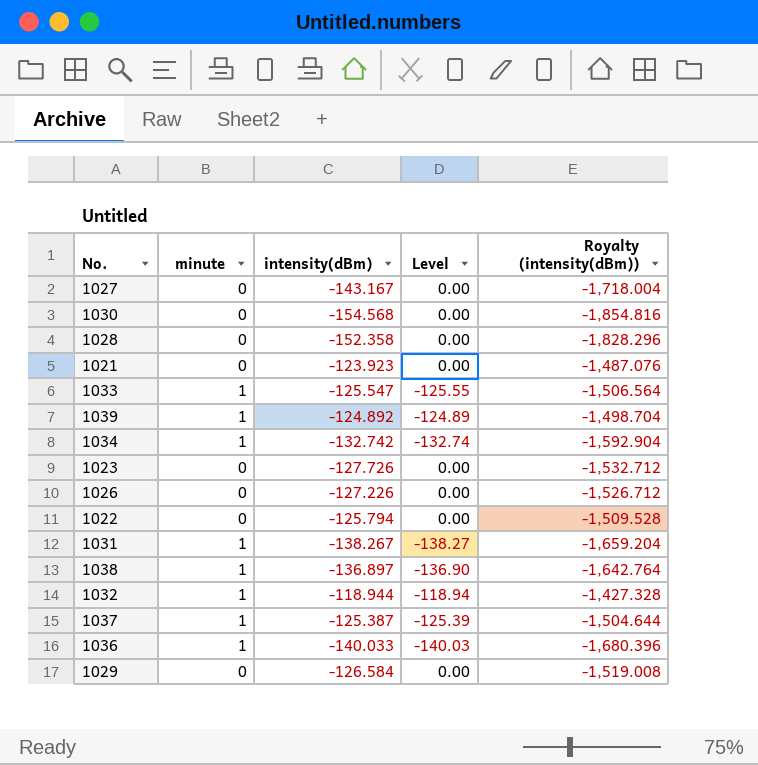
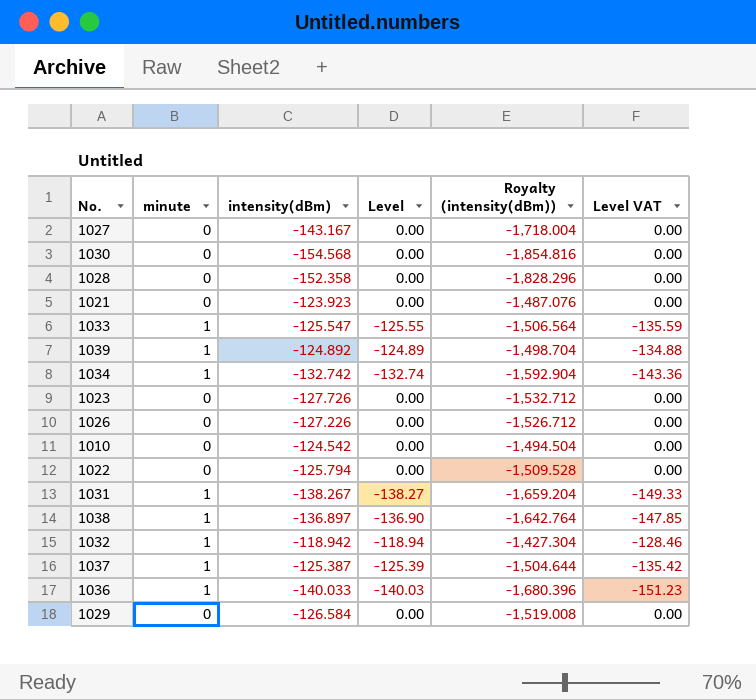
column Level VAT | formula: none -> [Level] * 1.08
row 1010: none -> 0 | -124.542 | 0.00 | -1,494.504 | 0.00
1032 | intensity(dBm): -118.944 -> -118.942
1032 | Royalty (intensity(dBm)): -1,427.328 -> -1,427.304

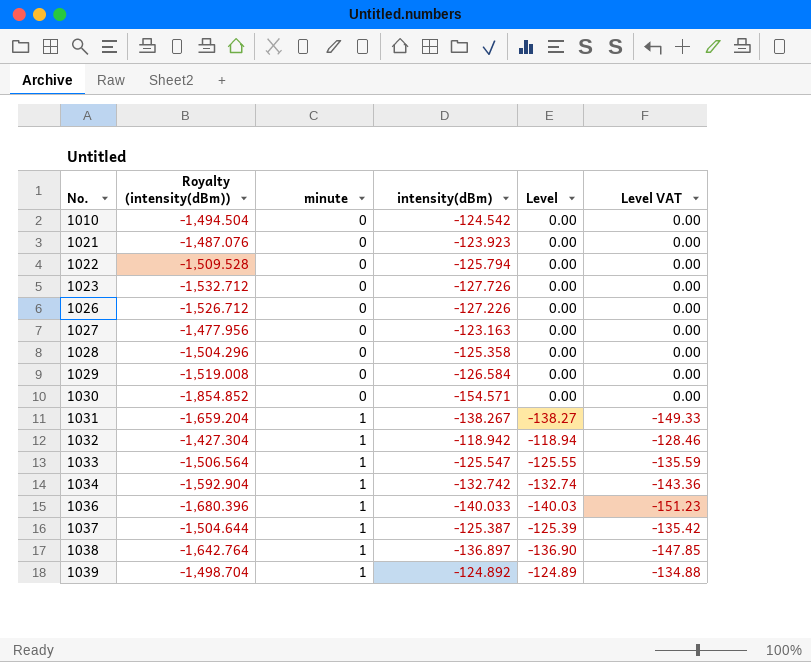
row order: none -> No. ascending
column Royalty (intensity(dBm)) | position: 5 -> 2
1027 | Royalty (intensity(dBm)): -1,718.004 -> -1,477.956
1027 | intensity(dBm): -143.167 -> -123.163
1028 | Royalty (intensity(dBm)): -1,828.296 -> -1,504.296
1028 | intensity(dBm): -152.358 -> -125.358
1030 | Royalty (intensity(dBm)): -1,854.816 -> -1,854.852
1030 | intensity(dBm): -154.568 -> -154.571

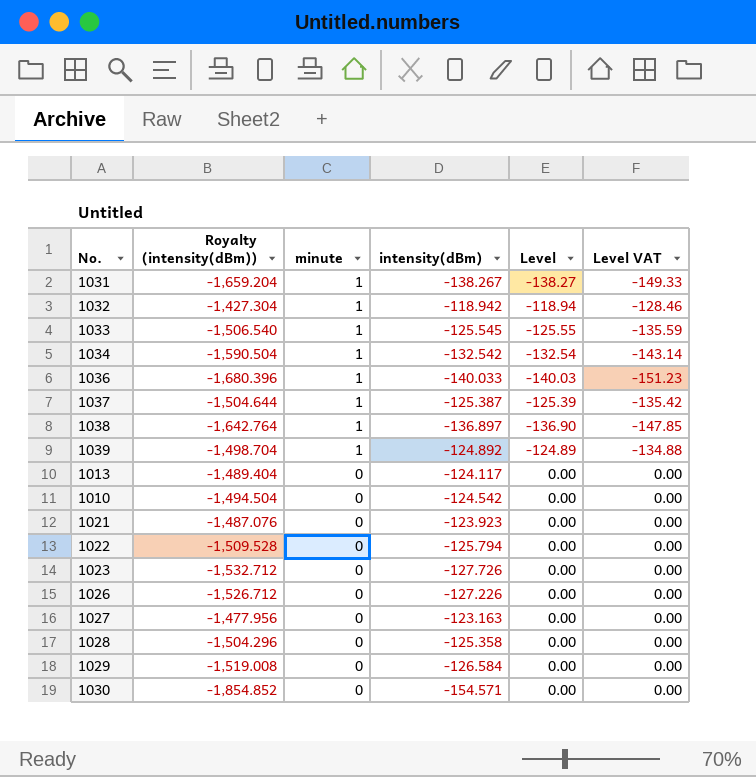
row order: No. ascending -> minute descending
1033 | Royalty (intensity(dBm)): -1,506.564 -> -1,506.540
1033 | intensity(dBm): -125.547 -> -125.545
1034 | Royalty (intensity(dBm)): -1,592.904 -> -1,590.504
1034 | intensity(dBm): -132.742 -> -132.542
1034 | Level: -132.74 -> -132.54
1034 | Level VAT: -143.36 -> -143.14
row 1013: none -> -1,489.404 | 0 | -124.117 | 0.00 | 0.00

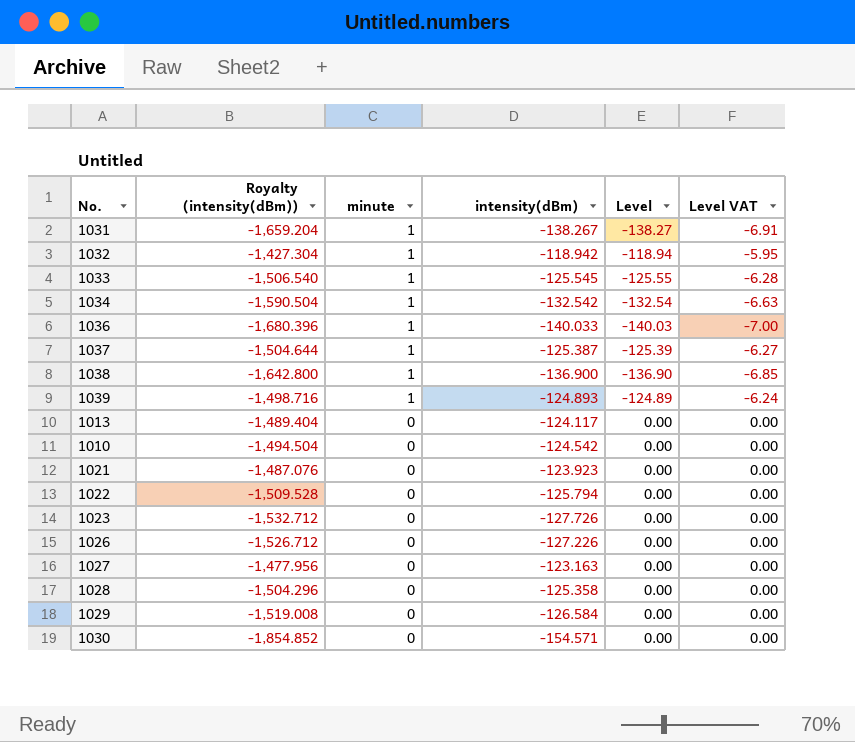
column Level VAT | formula: [Level] * 1.08 -> [Level] * 0.05
1038 | Royalty (intensity(dBm)): -1,642.764 -> -1,642.800
1038 | intensity(dBm): -136.897 -> -136.900
1039 | Royalty (intensity(dBm)): -1,498.704 -> -1,498.716
1039 | intensity(dBm): -124.892 -> -124.893

